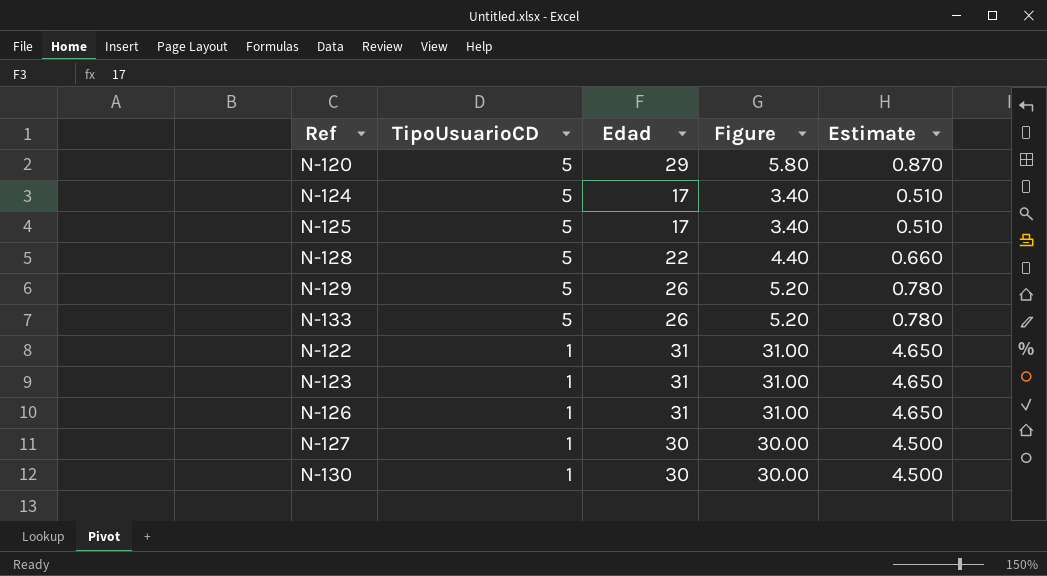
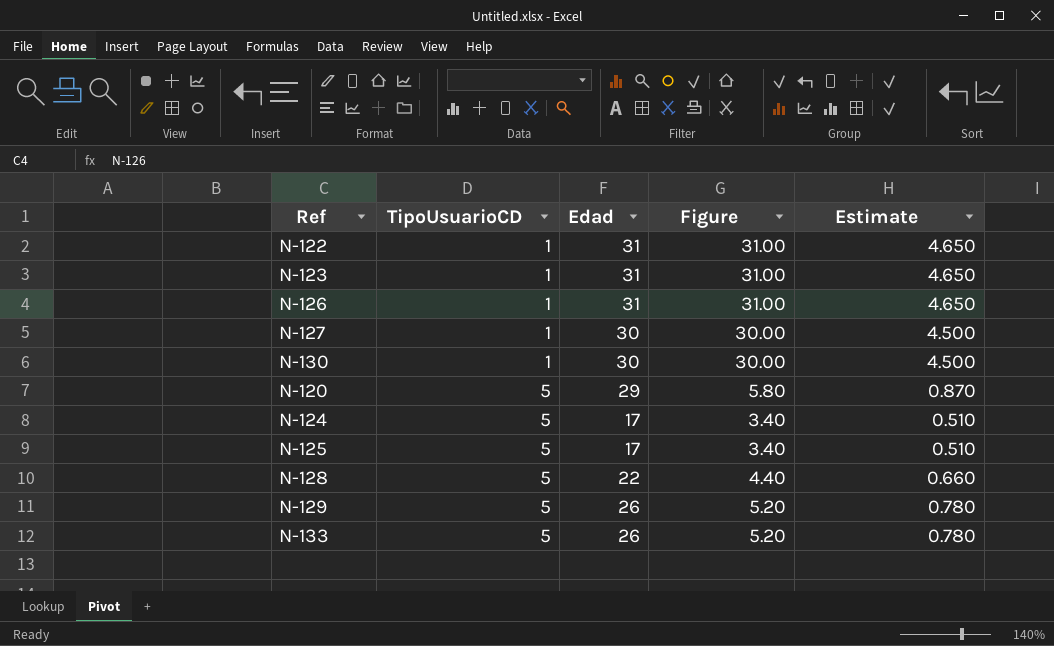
row order: TipoUsuarioCD descending -> TipoUsuarioCD ascending

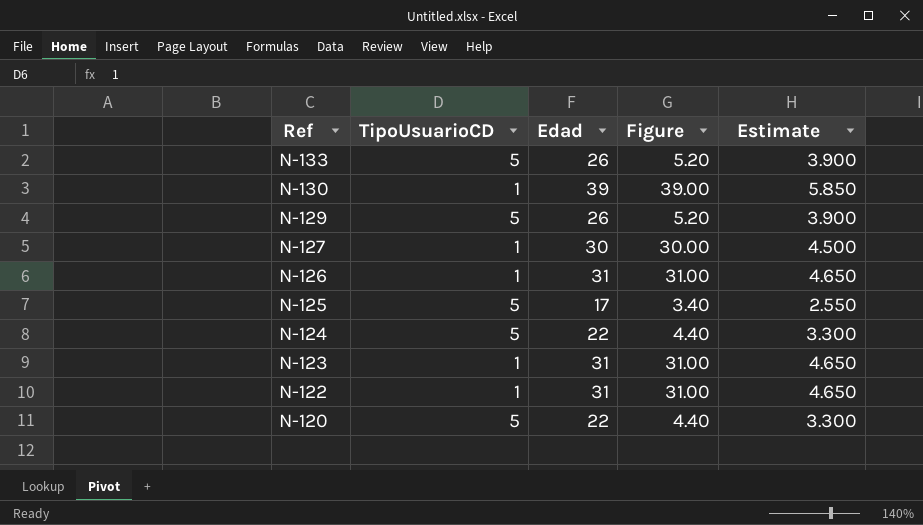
row order: TipoUsuarioCD ascending -> Ref descending
column Estimate | formula: [Figure] * 0.15 -> [Edad] * 0.15
row N-128: 5 | 22 | 4.40 | 0.660 -> none
N-130 | Edad: 30 -> 39
N-130 | Figure: 30.00 -> 39.00
N-124 | Edad: 17 -> 22
N-124 | Figure: 3.40 -> 4.40
N-120 | Edad: 29 -> 22
N-120 | Figure: 5.80 -> 4.40

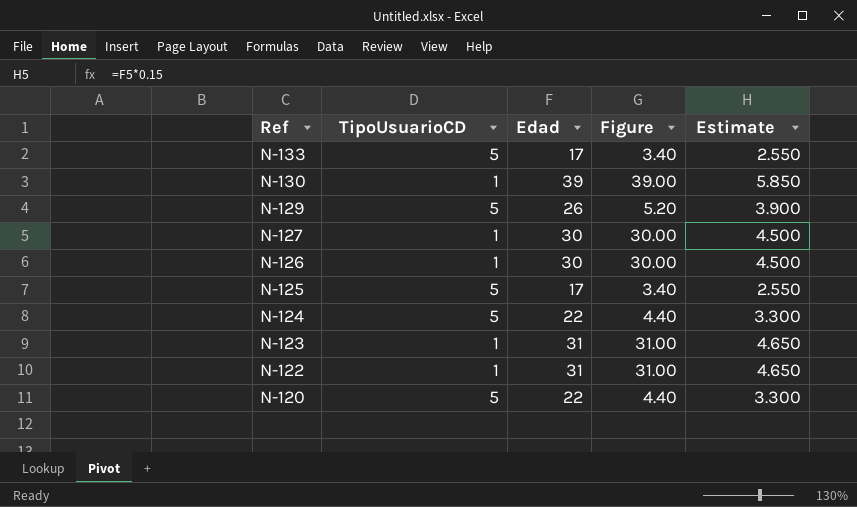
N-133 | Edad: 26 -> 17
N-133 | Figure: 5.20 -> 3.40
N-133 | Estimate: 3.900 -> 2.550
N-126 | Edad: 31 -> 30
N-126 | Figure: 31.00 -> 30.00
N-126 | Estimate: 4.650 -> 4.500

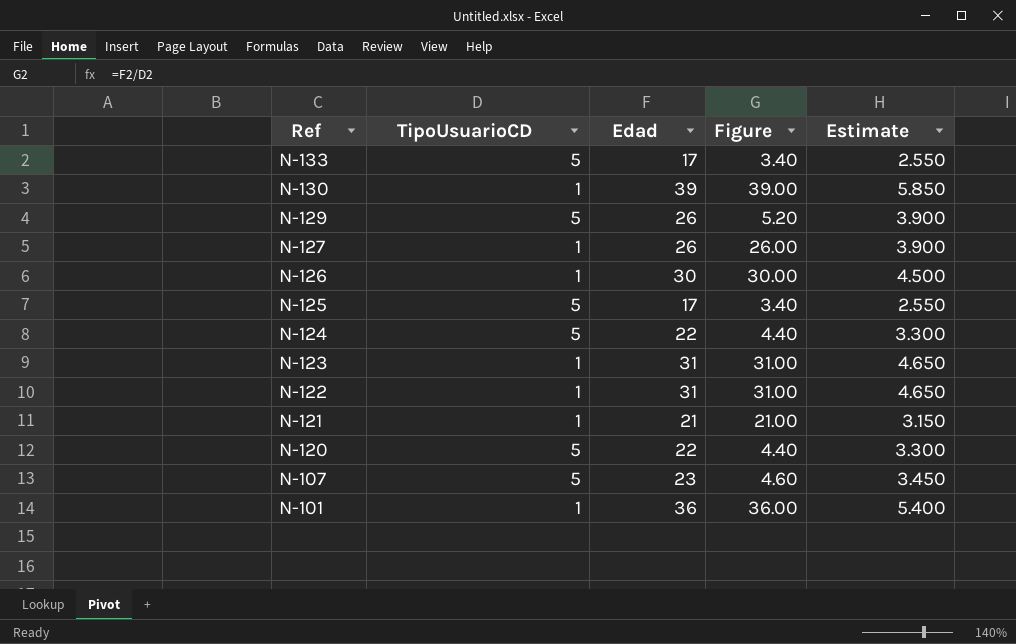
N-127 | Edad: 30 -> 26
N-127 | Figure: 30.00 -> 26.00
N-127 | Estimate: 4.500 -> 3.900
row N-121: none -> 1 | 21 | 21.00 | 3.150
row N-107: none -> 5 | 23 | 4.60 | 3.450
row N-101: none -> 1 | 36 | 36.00 | 5.400

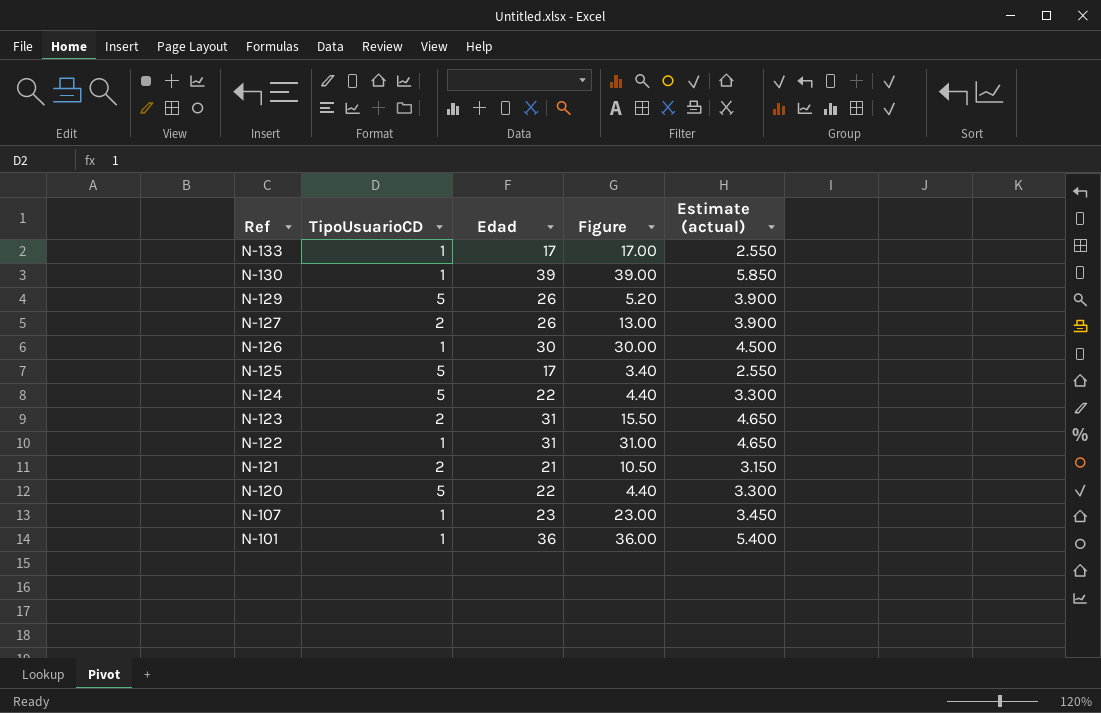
column name: Estimate -> Estimate (actual)
N-133 | TipoUsuarioCD: 5 -> 1
N-133 | Figure: 3.40 -> 17.00
N-127 | TipoUsuarioCD: 1 -> 2
N-127 | Figure: 26.00 -> 13.00
N-123 | TipoUsuarioCD: 1 -> 2
N-123 | Figure: 31.00 -> 15.50
N-121 | TipoUsuarioCD: 1 -> 2
N-121 | Figure: 21.00 -> 10.50
N-107 | TipoUsuarioCD: 5 -> 1
N-107 | Figure: 4.60 -> 23.00

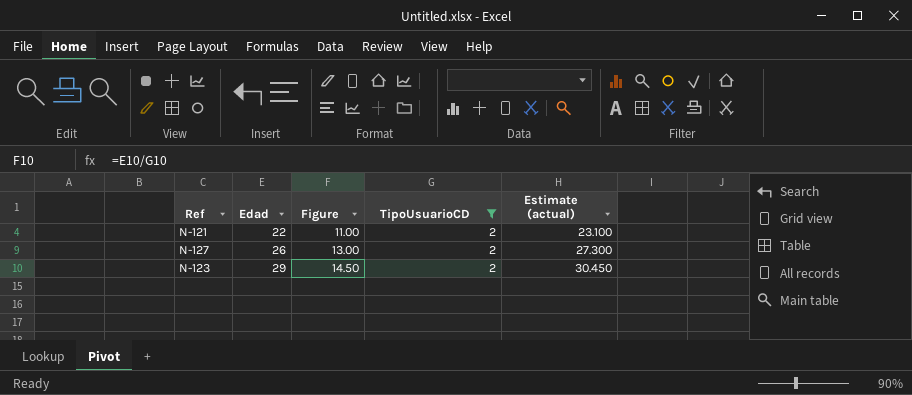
filter: none -> TipoUsuarioCD = 2
row order: Ref descending -> Edad ascending
column TipoUsuarioCD | position: 2 -> 4
column Estimate (actual) | formula: [Edad] * 0.15 -> [Edad] * 1.05
N-121 | Edad: 21 -> 22
N-121 | Figure: 10.50 -> 11.00
N-123 | Edad: 31 -> 29
N-123 | Figure: 15.50 -> 14.50

